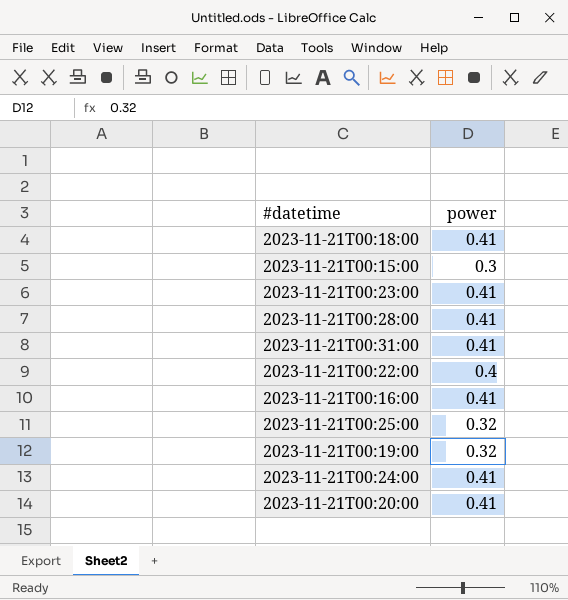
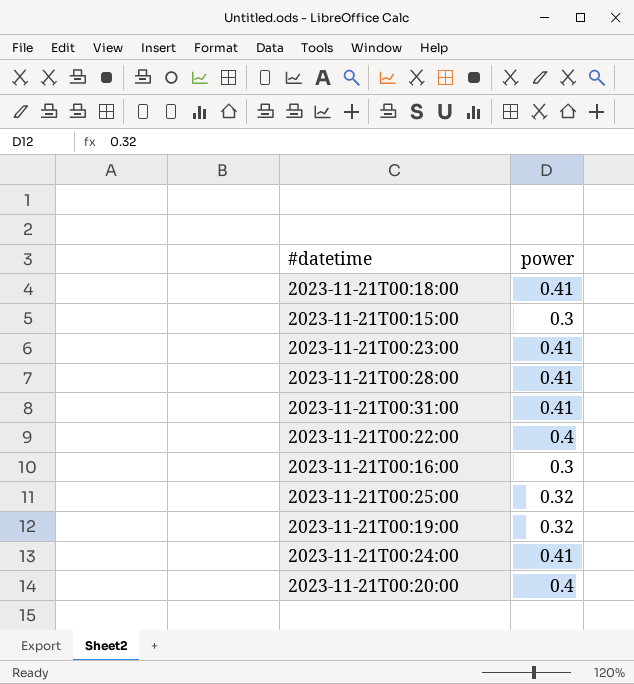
2023-11-21T00:16:00 | power: 0.41 -> 0.3
2023-11-21T00:20:00 | power: 0.41 -> 0.4

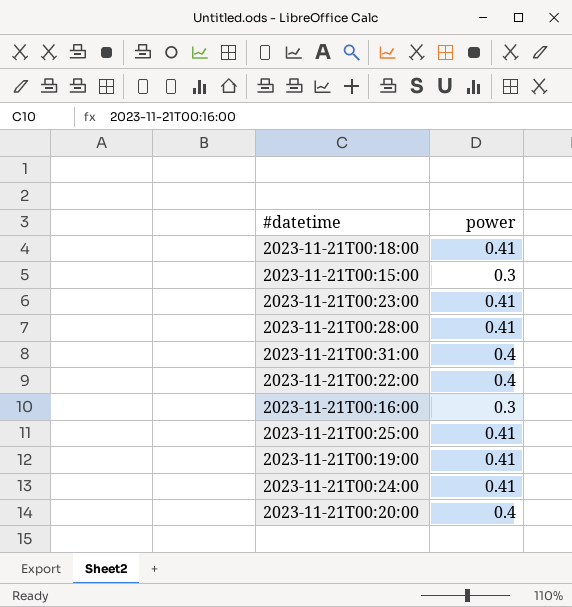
2023-11-21T00:31:00 | power: 0.41 -> 0.4
2023-11-21T00:25:00 | power: 0.32 -> 0.41
2023-11-21T00:19:00 | power: 0.32 -> 0.41

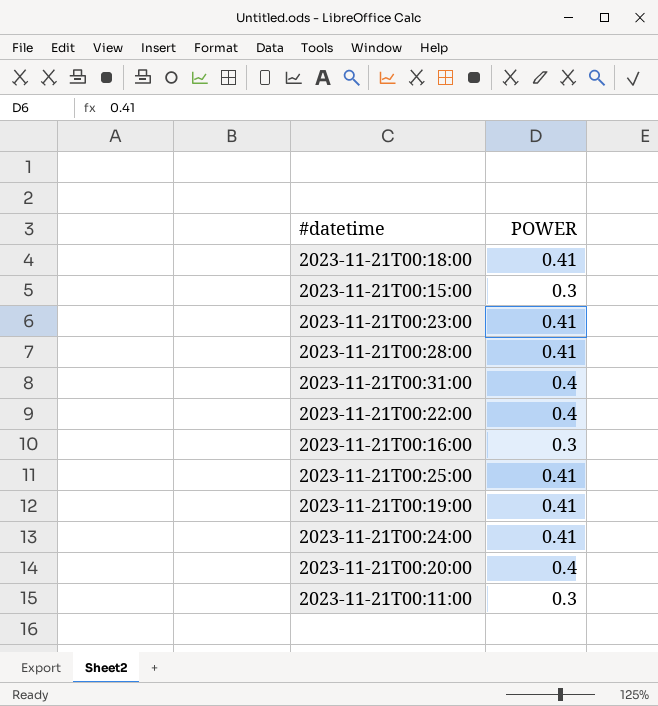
column name: power -> POWER
row 2023-11-21T00:11:00: none -> 0.3

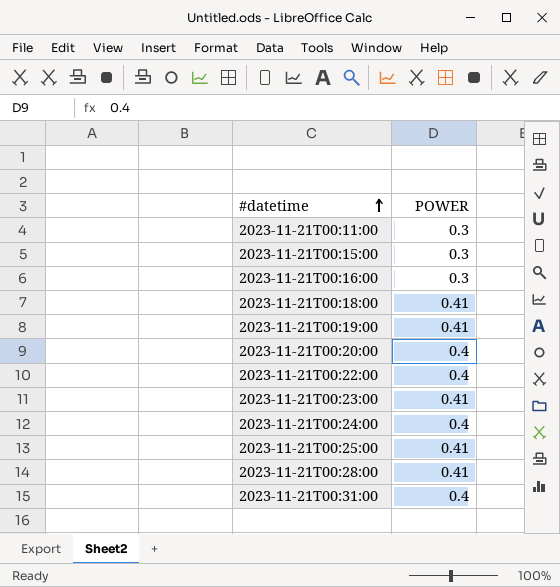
row order: none -> #datetime ascending
2023-11-21T00:24:00 | POWER: 0.41 -> 0.4

